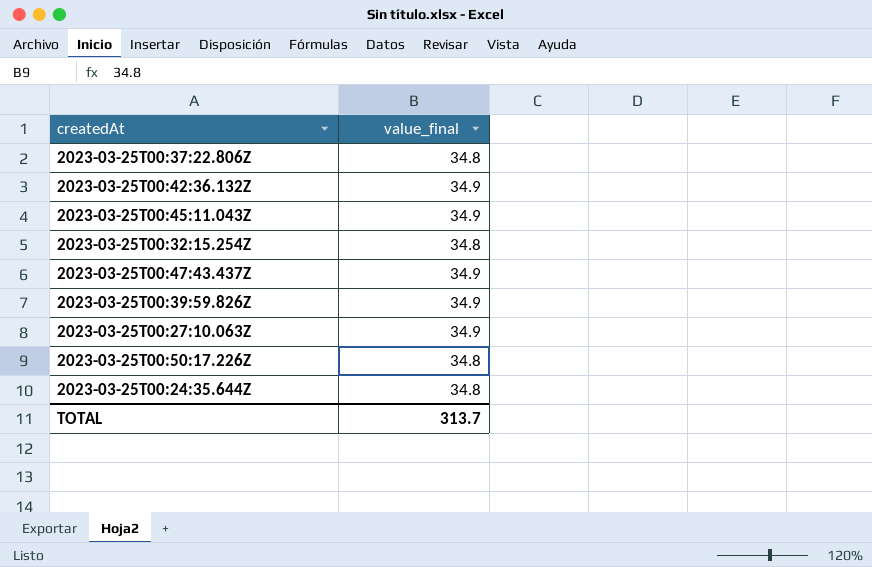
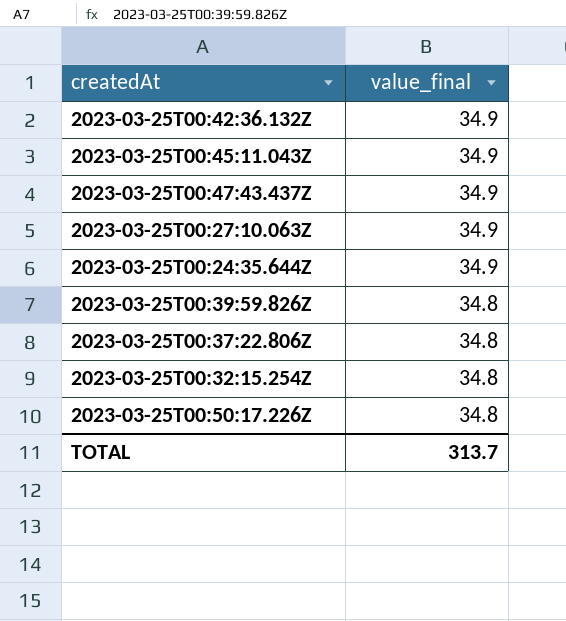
row order: none -> value_final descending
2023-03-25T00:24:35.644Z | value_final: 34.8 -> 34.9
2023-03-25T00:39:59.826Z | value_final: 34.9 -> 34.8

